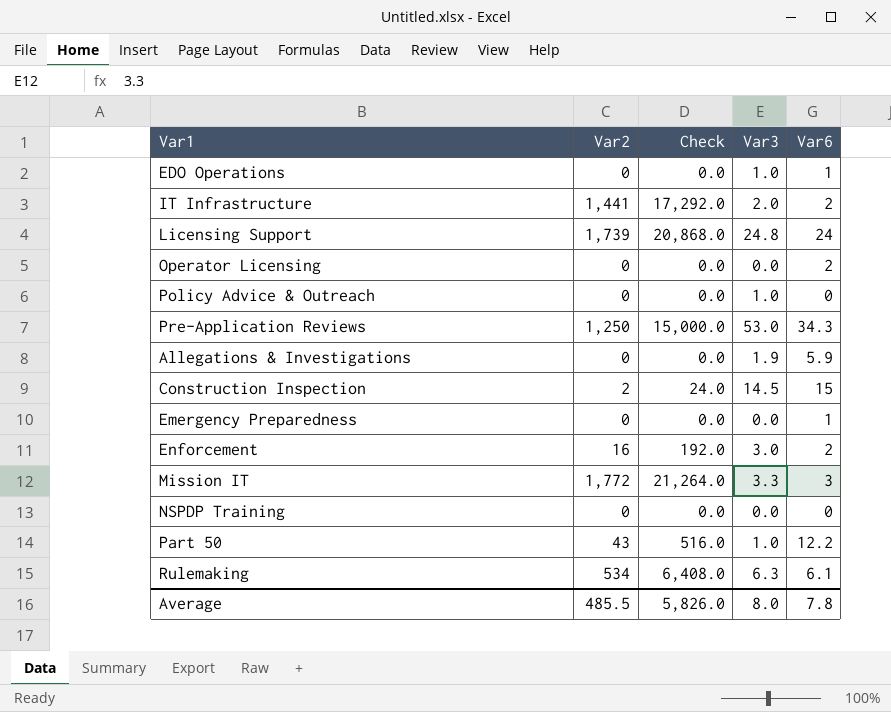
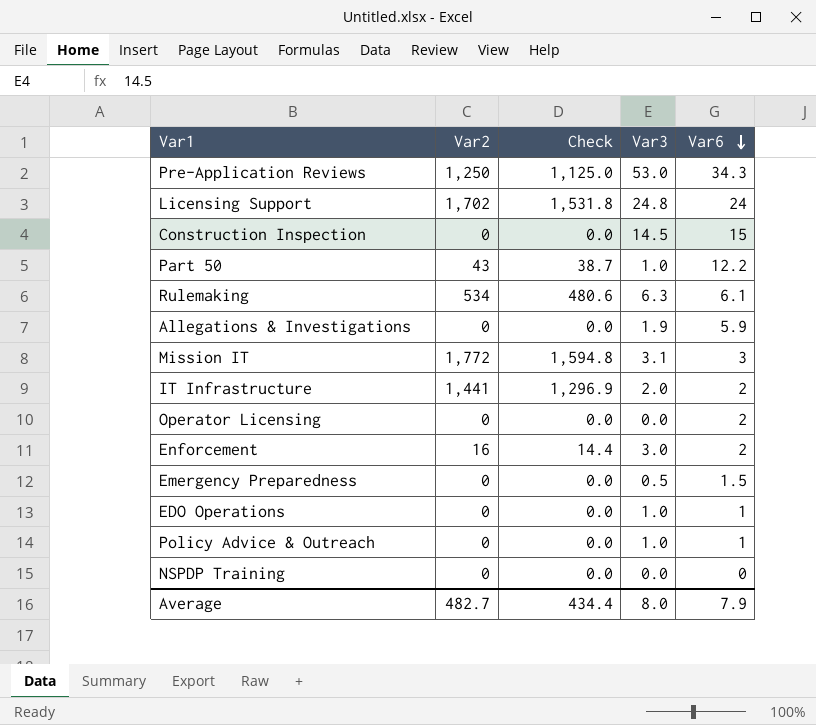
row order: none -> Var6 descending
column Check | formula: [Var2] * 12 -> [Var2] * 0.9
Licensing Support | Var2: 1,739 -> 1,702
Construction Inspection | Var2: 2 -> 0
Mission IT | Var3: 3.3 -> 3.1
Emergency Preparedness | Var3: 0.0 -> 0.5
Emergency Preparedness | Var6: 1 -> 1.5
Policy Advice & Outreach | Var6: 0 -> 1
Average | Var2: 485.5 -> 482.7
Average | Check: 5,826.0 -> 434.4
Average | Var6: 7.8 -> 7.9

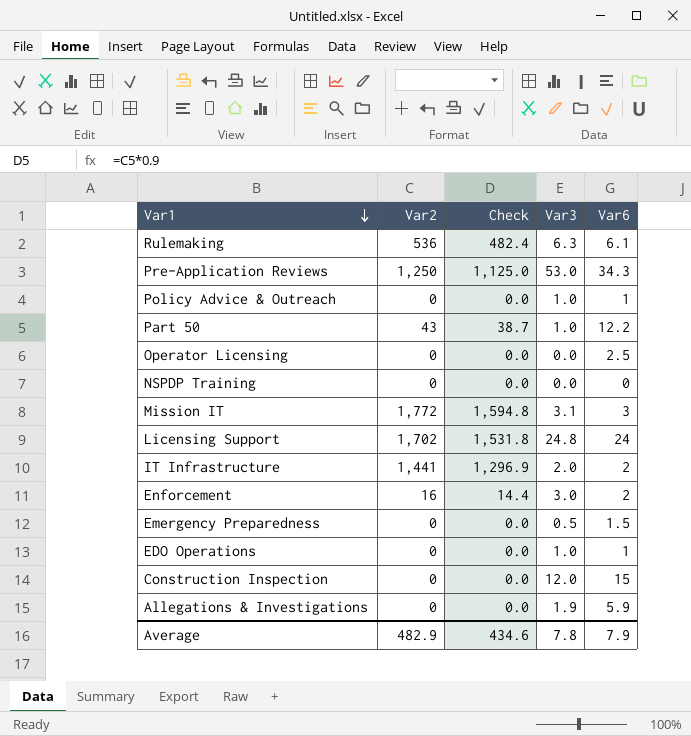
row order: Var6 descending -> Var1 descending
Rulemaking | Var2: 534 -> 536
Rulemaking | Check: 480.6 -> 482.4
Operator Licensing | Var6: 2 -> 2.5
Construction Inspection | Var3: 14.5 -> 12.0
Average | Var2: 482.7 -> 482.9
Average | Check: 434.4 -> 434.6
Average | Var3: 8.0 -> 7.8

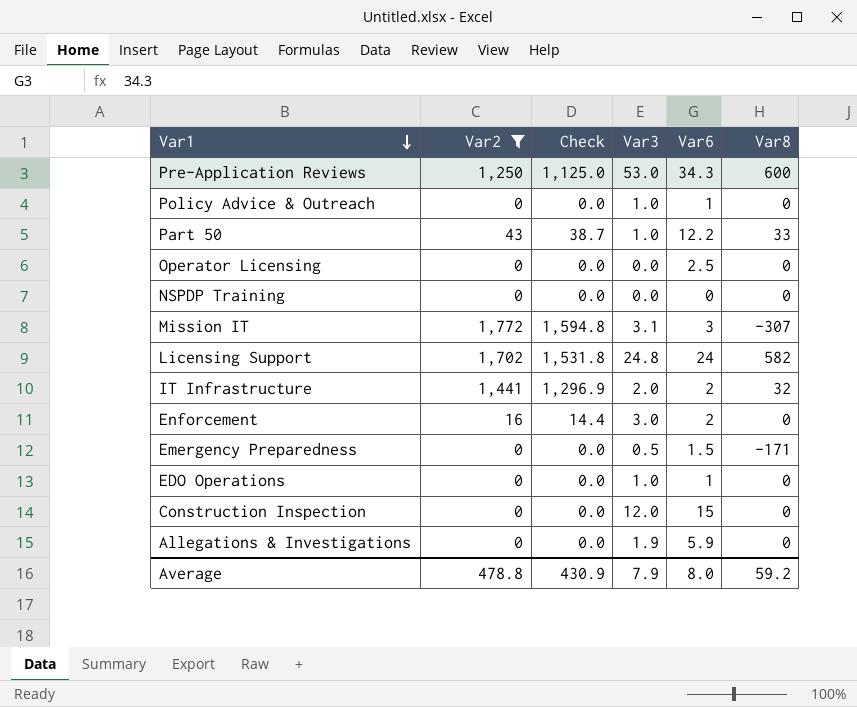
filter: none -> Var2 != 536
column Var8 | position: none -> 6
Average | Var2: 482.9 -> 478.8
Average | Check: 434.6 -> 430.9
Average | Var3: 7.8 -> 7.9
Average | Var6: 7.9 -> 8.0

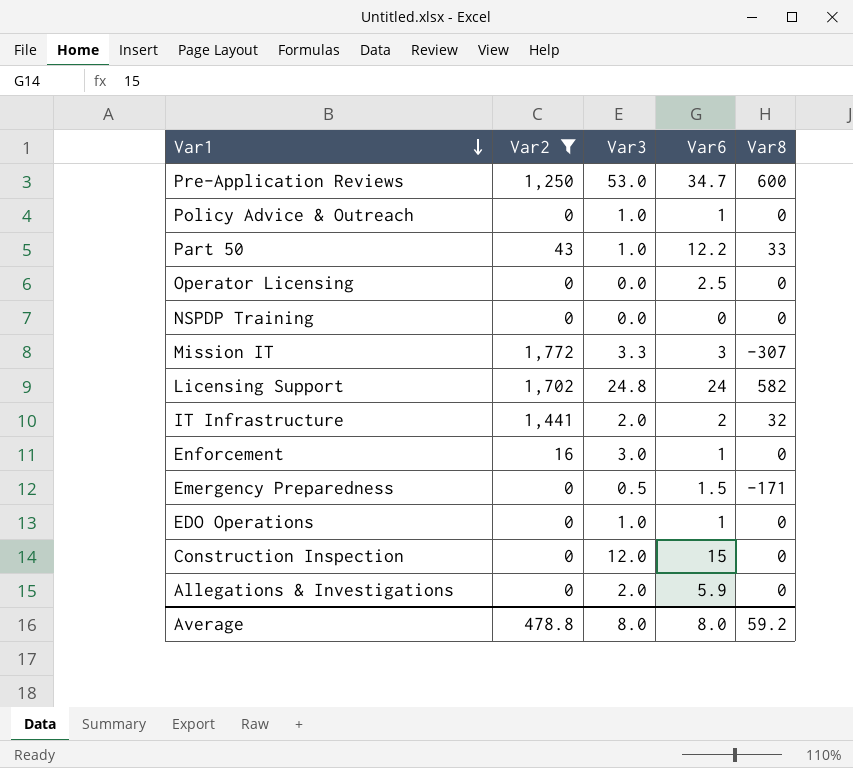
column Check | formula: [Var2] * 0.9 -> none
Pre-Application Reviews | Var6: 34.3 -> 34.7
Mission IT | Var3: 3.1 -> 3.3
Enforcement | Var6: 2 -> 1
Allegations & Investigations | Var3: 1.9 -> 2.0
Average | Var3: 7.9 -> 8.0

